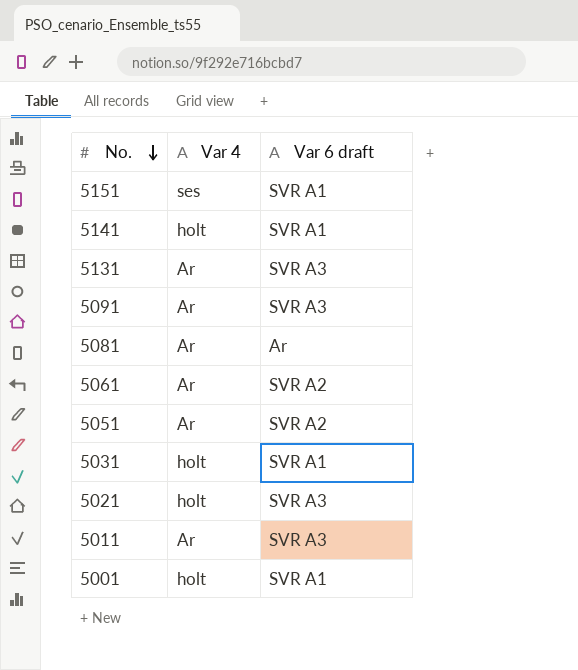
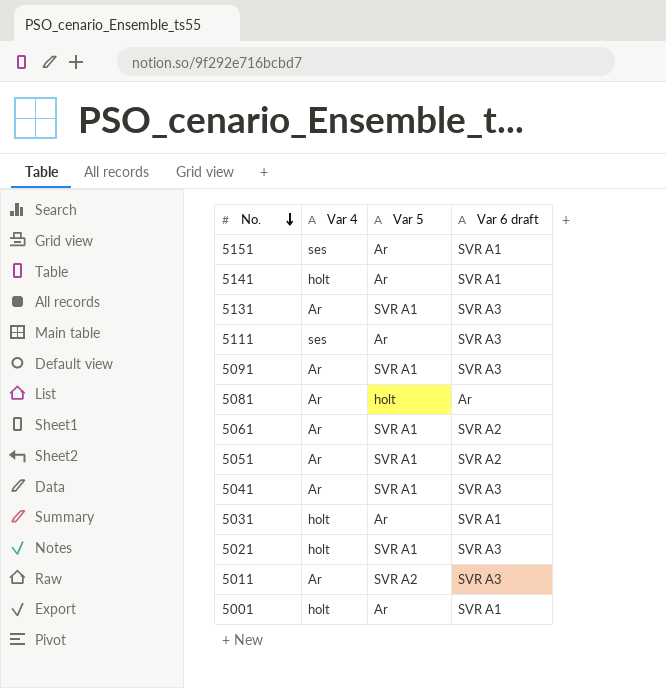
column Var 5 | position: none -> 3
row 5111: none -> ses | Ar | SVR A3
row 5041: none -> Ar | SVR A1 | SVR A3

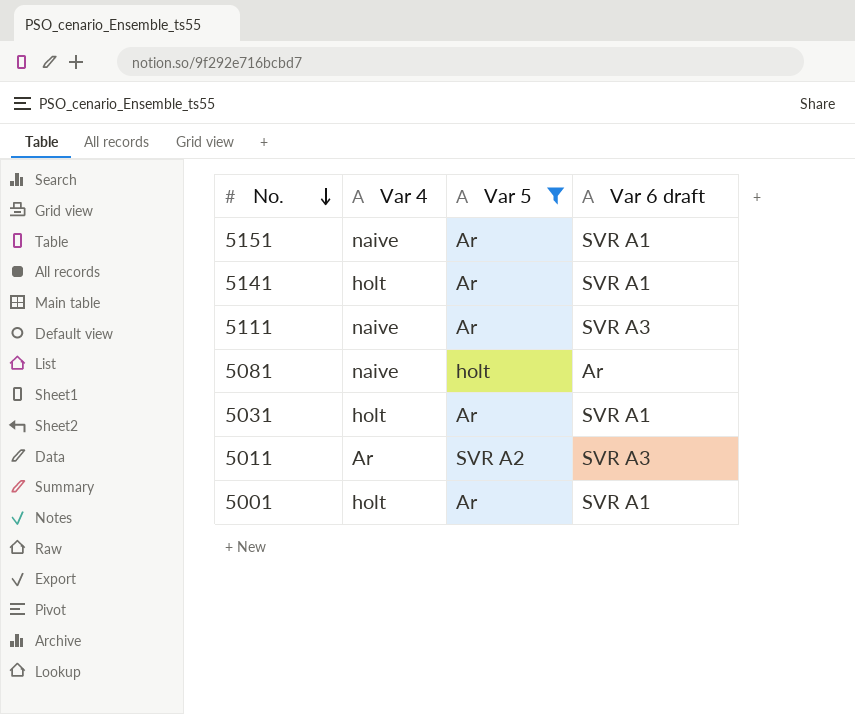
filter: none -> Var 5 != SVR A1
5151 | Var 4: ses -> naive
5111 | Var 4: ses -> naive
5081 | Var 4: Ar -> naive

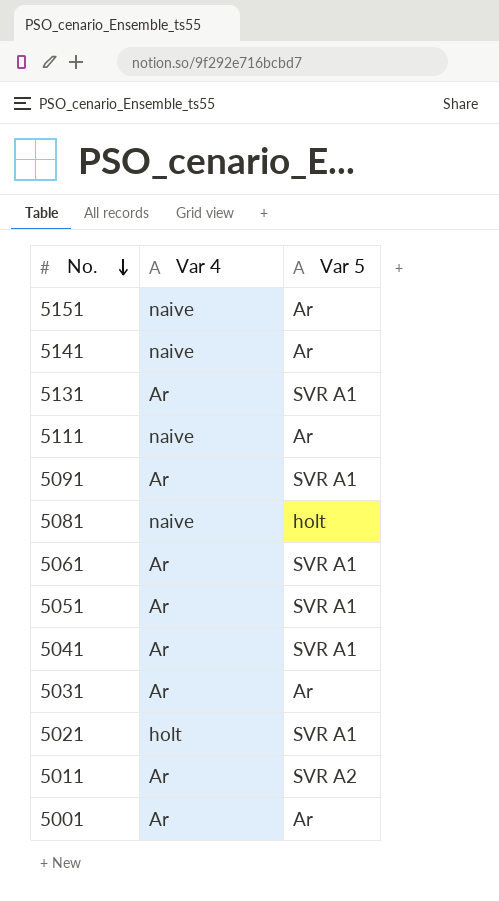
filter: Var 5 != SVR A1 -> none
column Var 6 draft | position: 4 -> none
5141 | Var 4: holt -> naive
5031 | Var 4: holt -> Ar
5001 | Var 4: holt -> Ar

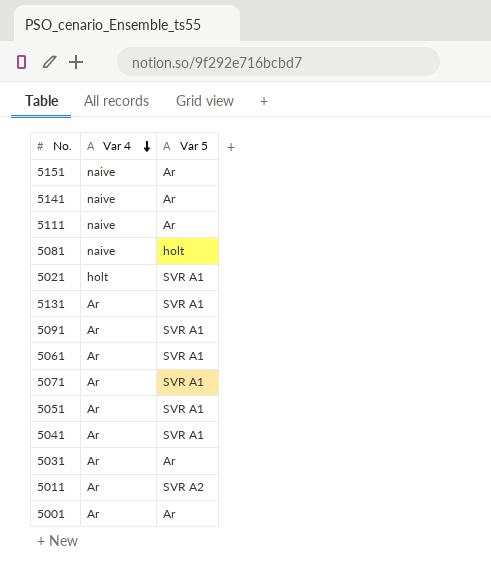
row order: No. descending -> Var 4 descending
row 5071: none -> Ar | SVR A1

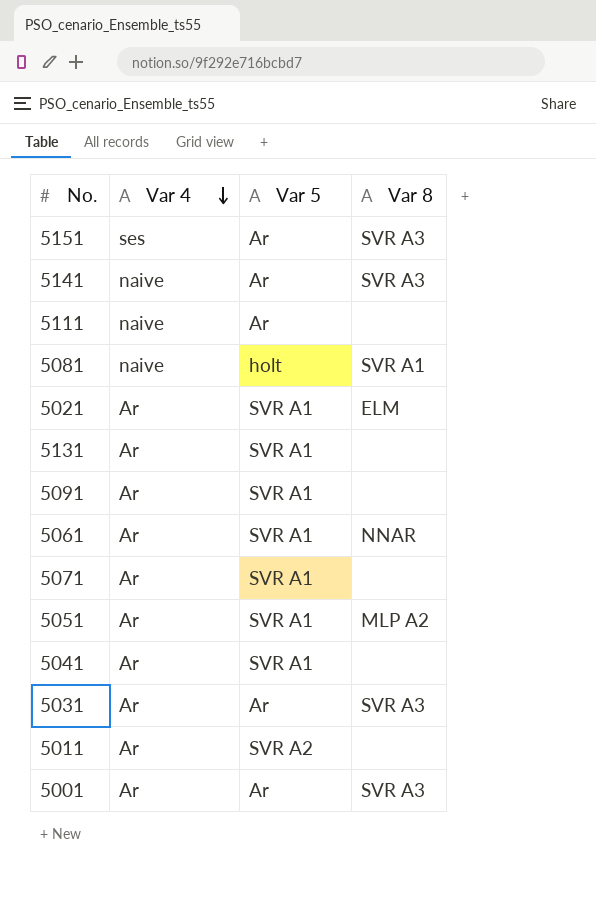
column Var 8 | position: none -> 4
5151 | Var 4: naive -> ses
5021 | Var 4: holt -> Ar

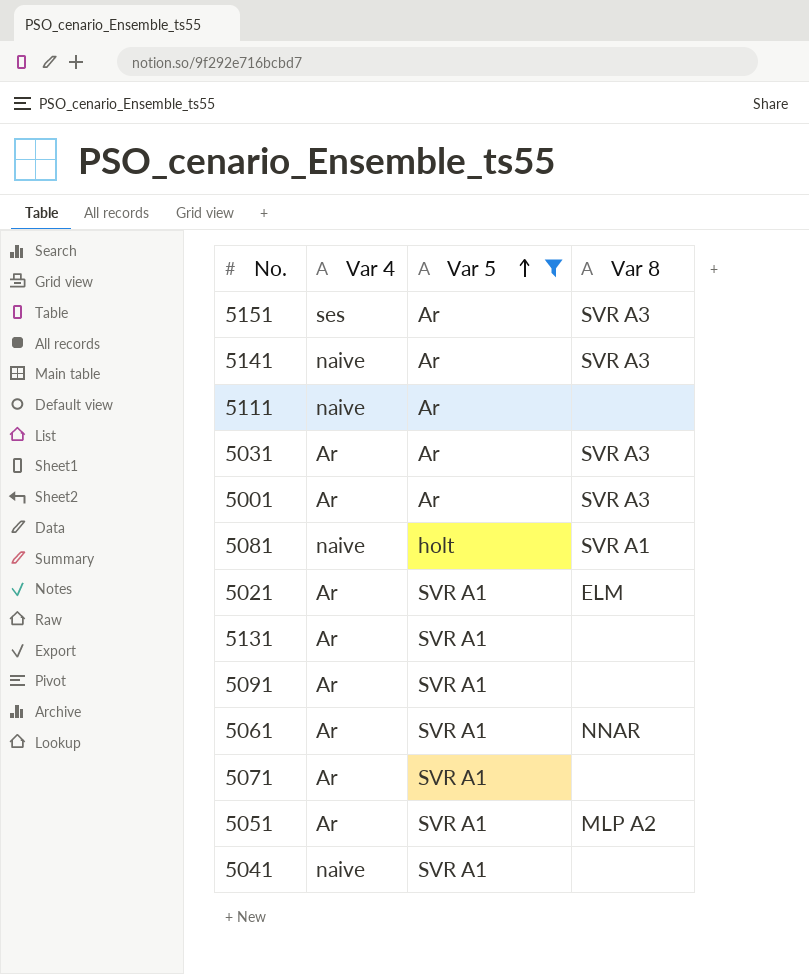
filter: none -> Var 5 != SVR A2
row order: Var 4 descending -> Var 5 ascending
5041 | Var 4: Ar -> naive

